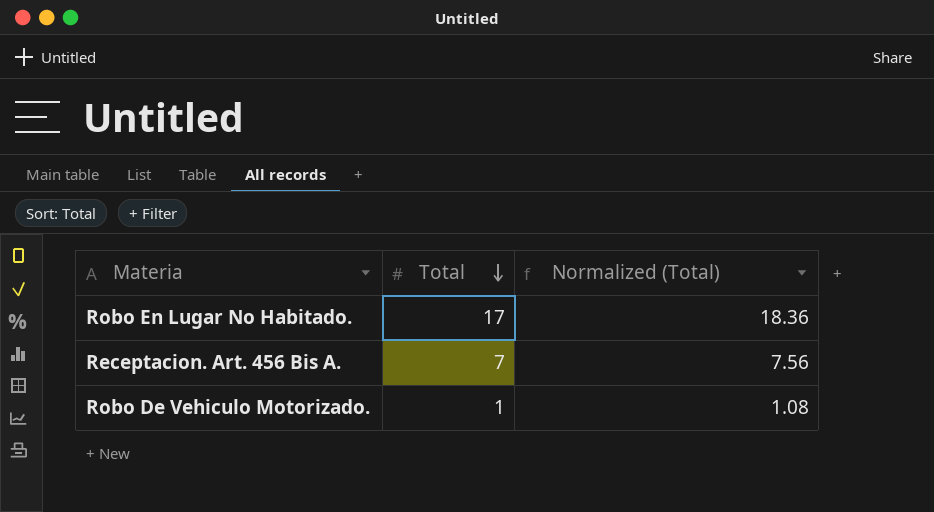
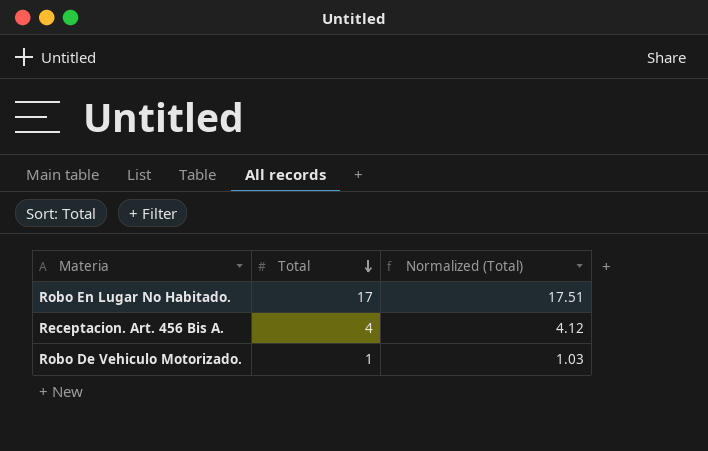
column Normalized (Total) | formula: [Total] * 1.08 -> [Total] * 1.03
Receptacion. Art. 456 Bis A. | Total: 7 -> 4

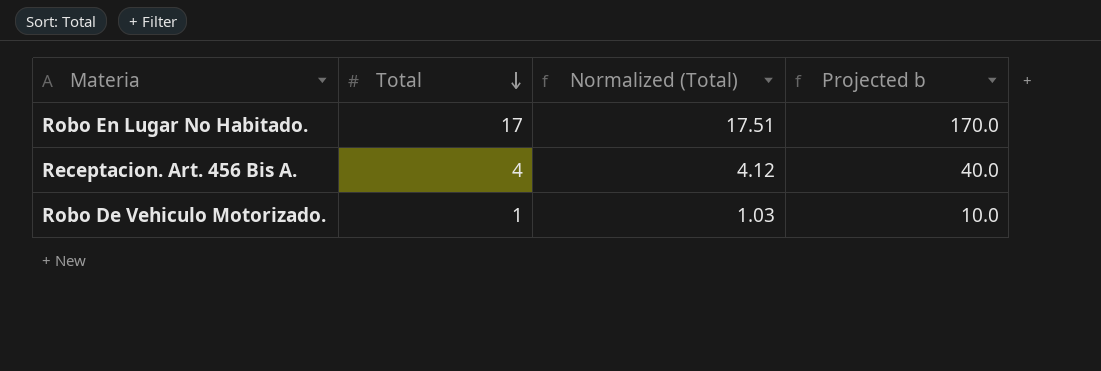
column Projected b | formula: none -> [Total] * 10

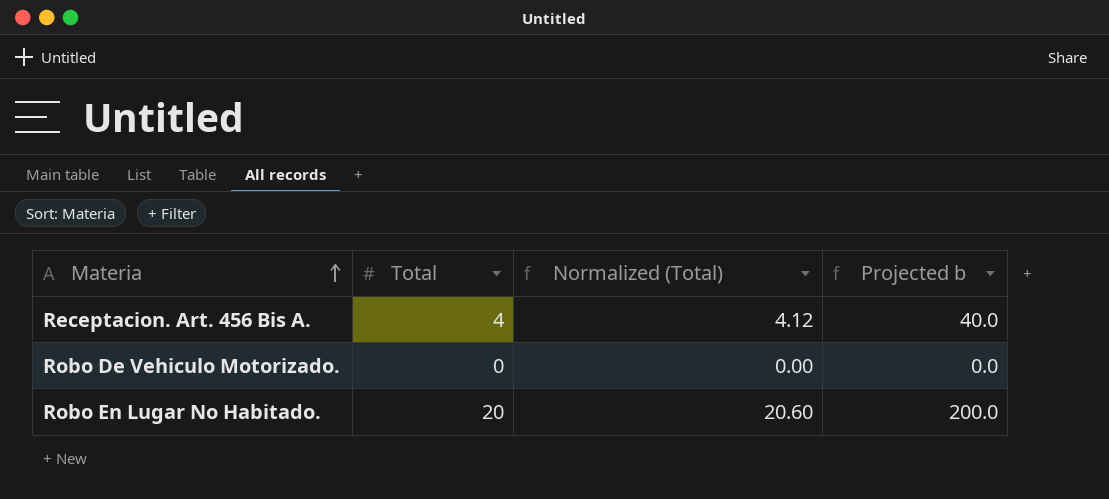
row order: Total descending -> Materia ascending
Robo De Vehiculo Motorizado. | Total: 1 -> 0
Robo De Vehiculo Motorizado. | Normalized (Total): 1.03 -> 0.00
Robo De Vehiculo Motorizado. | Projected b: 10.0 -> 0.0
Robo En Lugar No Habitado. | Total: 17 -> 20
Robo En Lugar No Habitado. | Normalized (Total): 17.51 -> 20.60
Robo En Lugar No Habitado. | Projected b: 170.0 -> 200.0

